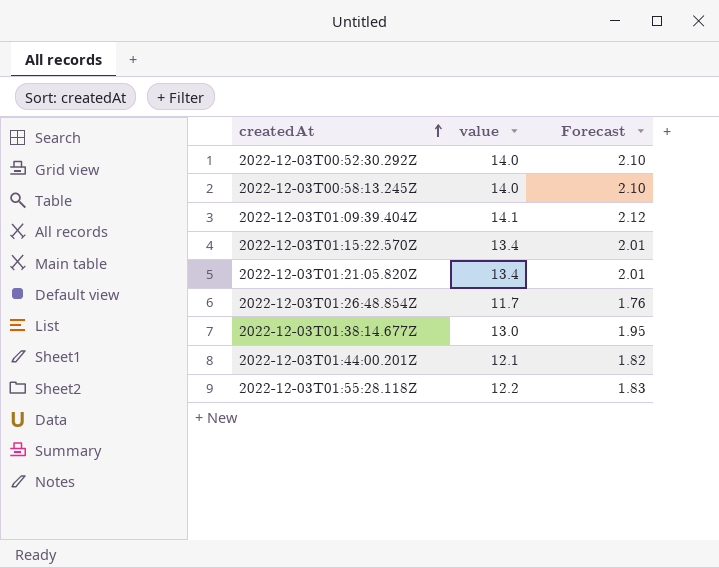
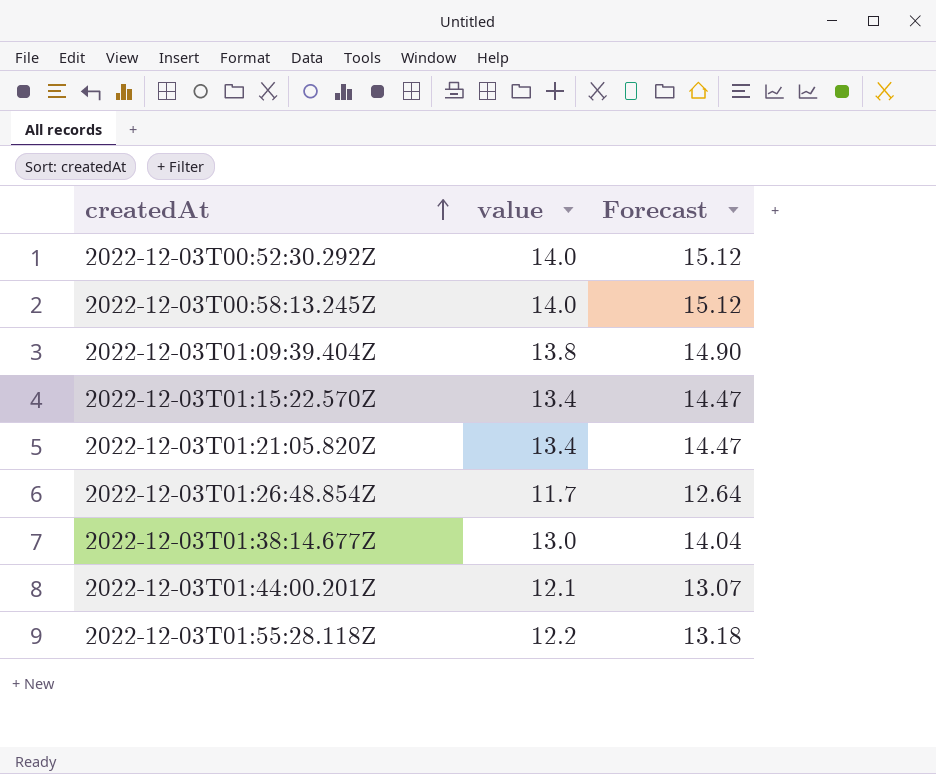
column Forecast | formula: [value] * 0.15 -> [value] * 1.08
2022-12-03T01:09:39.404Z | value: 14.1 -> 13.8

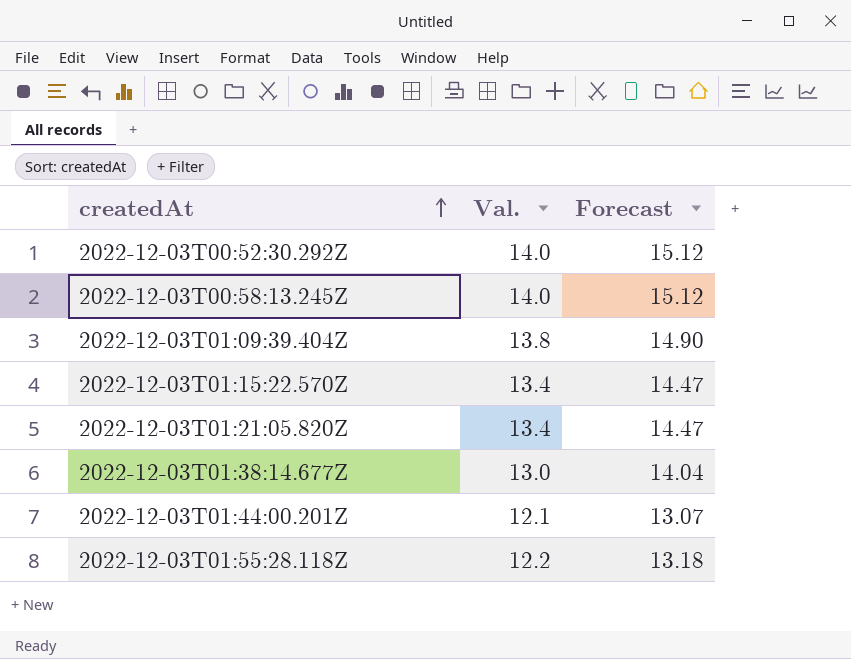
column name: value -> Val.
row 2022-12-03T01:26:48.854Z: 11.7 | 12.64 -> none

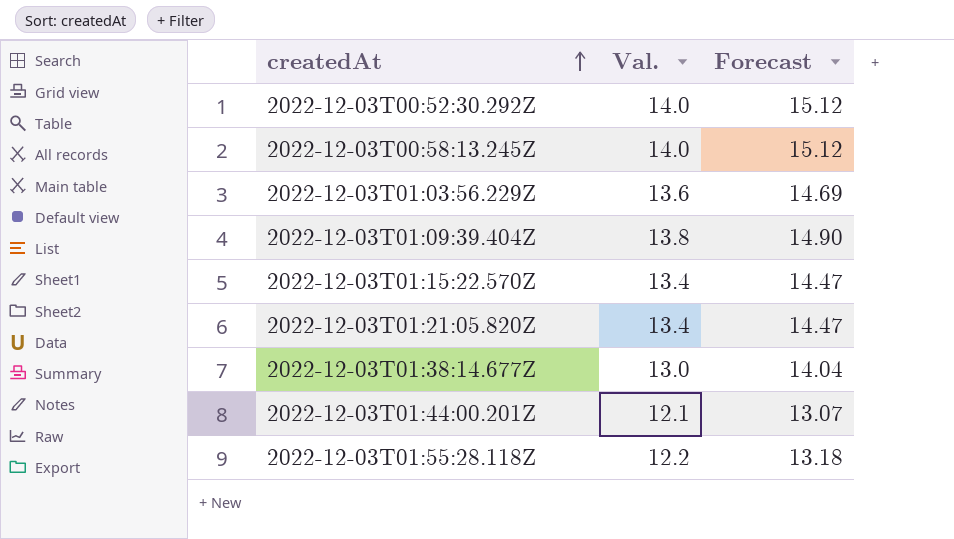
row 2022-12-03T01:03:56.229Z: none -> 13.6 | 14.69

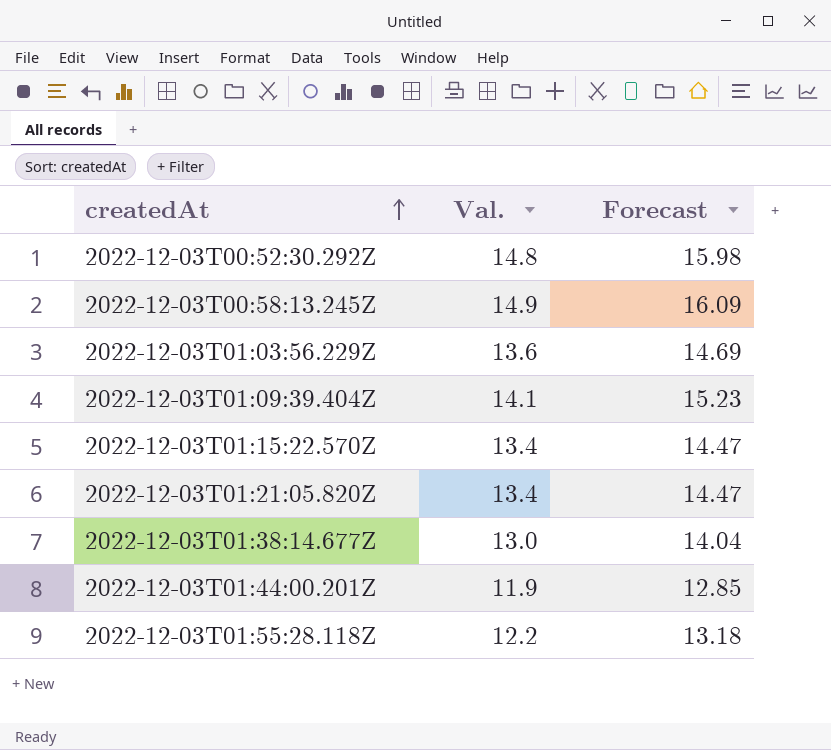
2022-12-03T00:52:30.292Z | Val.: 14.0 -> 14.8
2022-12-03T00:52:30.292Z | Forecast: 15.12 -> 15.98
2022-12-03T00:58:13.245Z | Val.: 14.0 -> 14.9
2022-12-03T00:58:13.245Z | Forecast: 15.12 -> 16.09
2022-12-03T01:09:39.404Z | Val.: 13.8 -> 14.1
2022-12-03T01:09:39.404Z | Forecast: 14.90 -> 15.23
2022-12-03T01:44:00.201Z | Val.: 12.1 -> 11.9
2022-12-03T01:44:00.201Z | Forecast: 13.07 -> 12.85

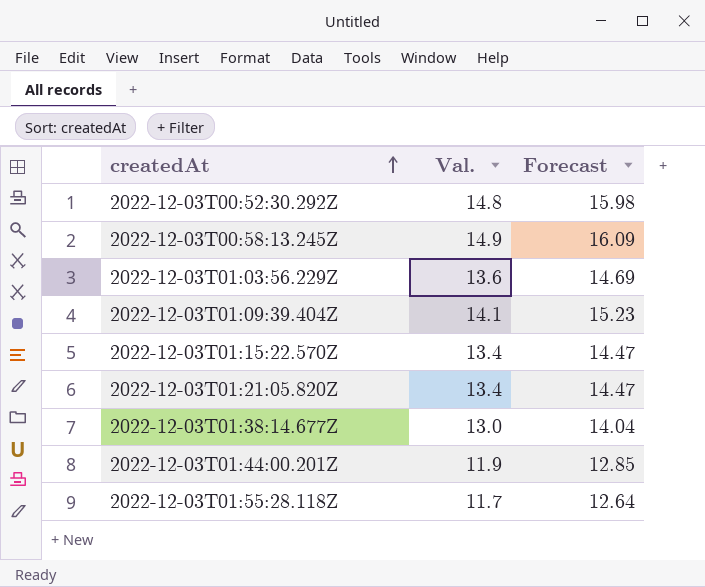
2022-12-03T01:55:28.118Z | Val.: 12.2 -> 11.7
2022-12-03T01:55:28.118Z | Forecast: 13.18 -> 12.64

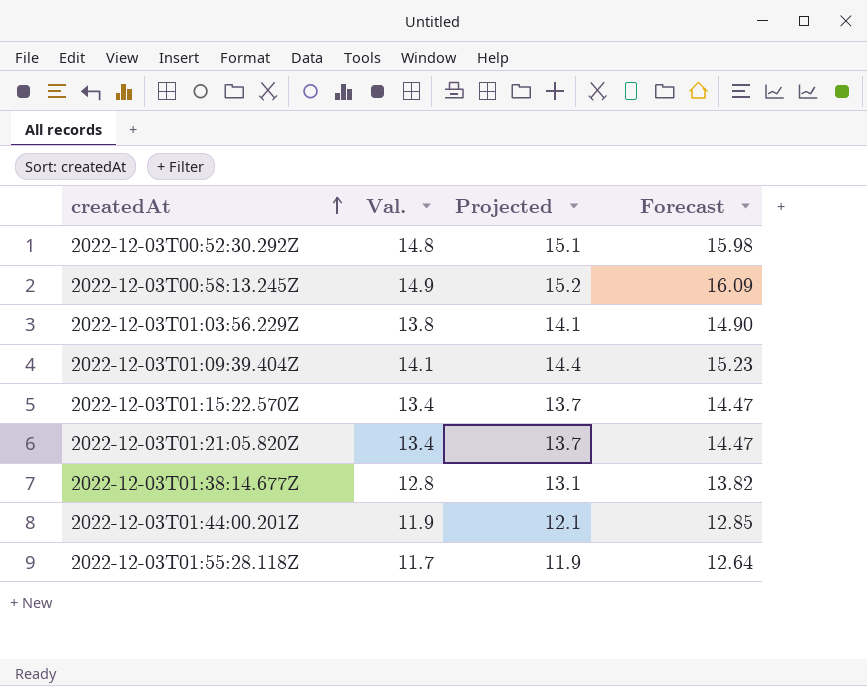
column Projected | formula: none -> [Val.] * 1.02
2022-12-03T01:03:56.229Z | Val.: 13.6 -> 13.8
2022-12-03T01:03:56.229Z | Forecast: 14.69 -> 14.90
2022-12-03T01:38:14.677Z | Val.: 13.0 -> 12.8
2022-12-03T01:38:14.677Z | Forecast: 14.04 -> 13.82

